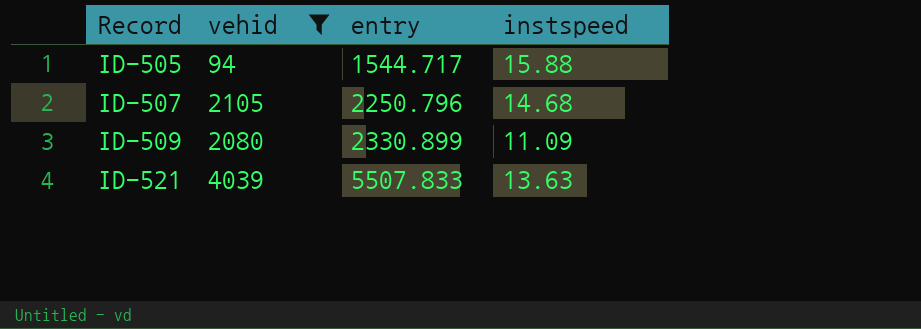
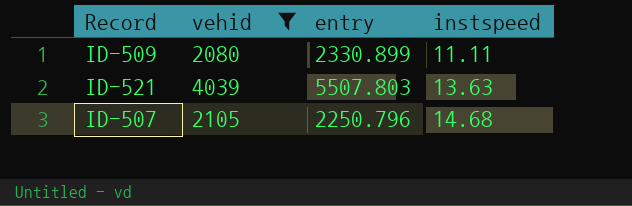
row order: Record ascending -> instspeed ascending
row ID-505: 94 | 1544.717 | 15.88 -> none
ID-509 | instspeed: 11.09 -> 11.11
ID-521 | entry: 5507.833 -> 5507.803

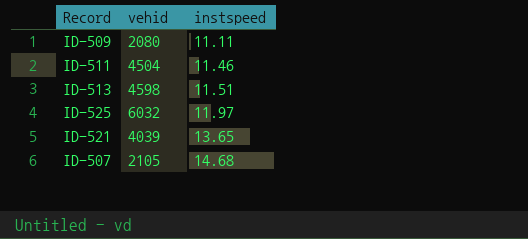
filter: vehid <= 4039 -> none
column entry | position: 3 -> none
ID-521 | instspeed: 13.63 -> 13.65

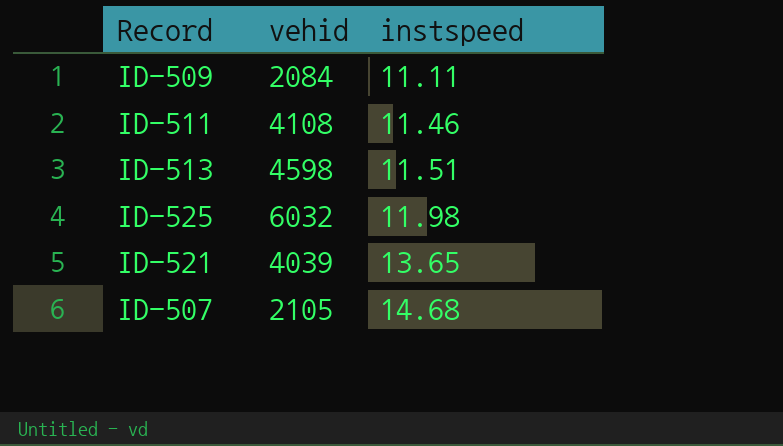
ID-509 | vehid: 2080 -> 2084
ID-511 | vehid: 4504 -> 4108
ID-525 | instspeed: 11.97 -> 11.98

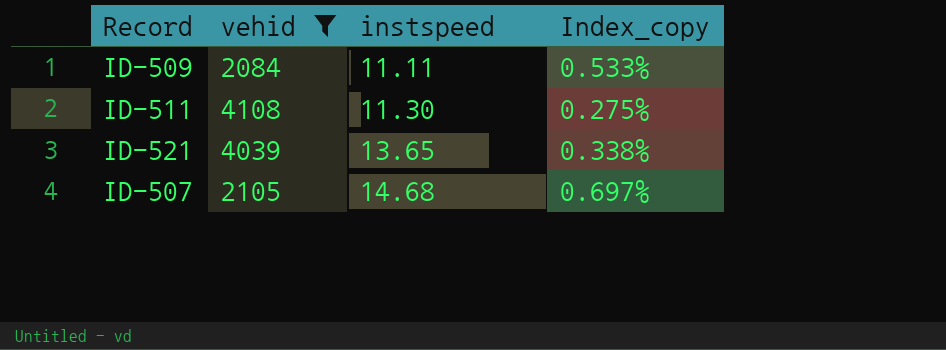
filter: none -> vehid <= 4108
column Index_copy | formula: none -> [instspeed] / [vehid]
ID-511 | instspeed: 11.46 -> 11.30

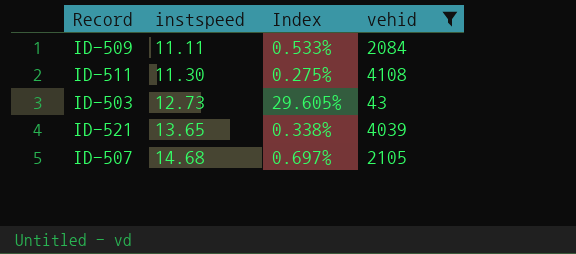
column name: Index_copy -> Index
column vehid | position: 2 -> 4
row ID-503: none -> 12.73 | 29.605% | 43

